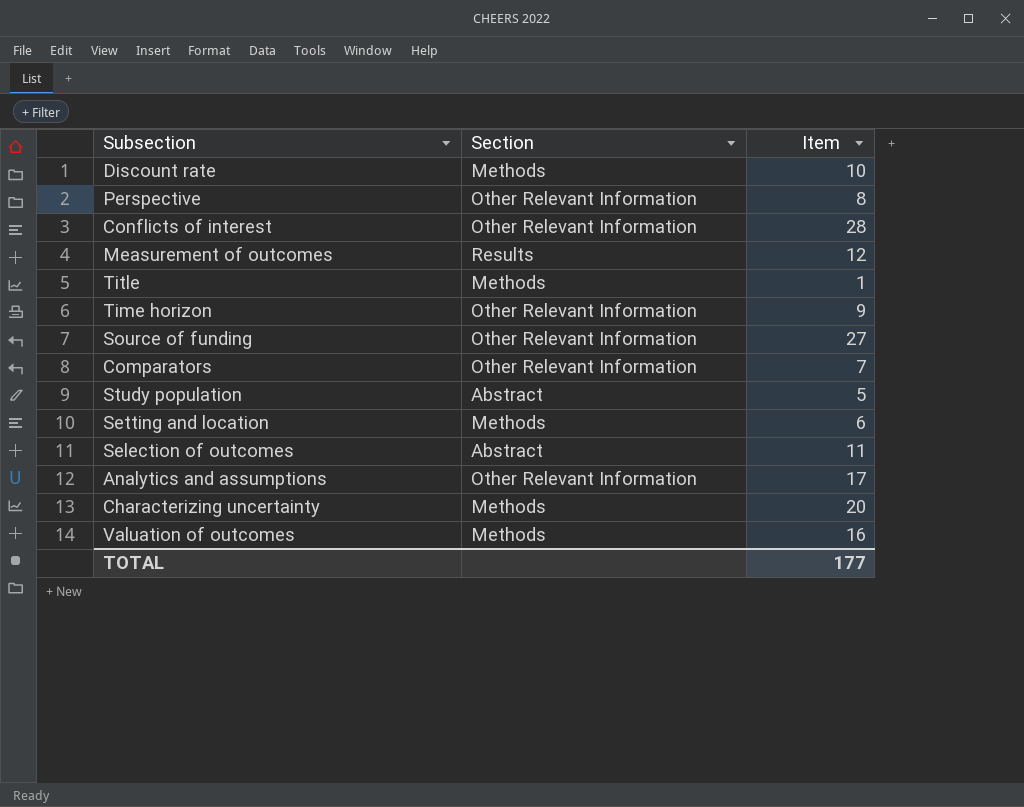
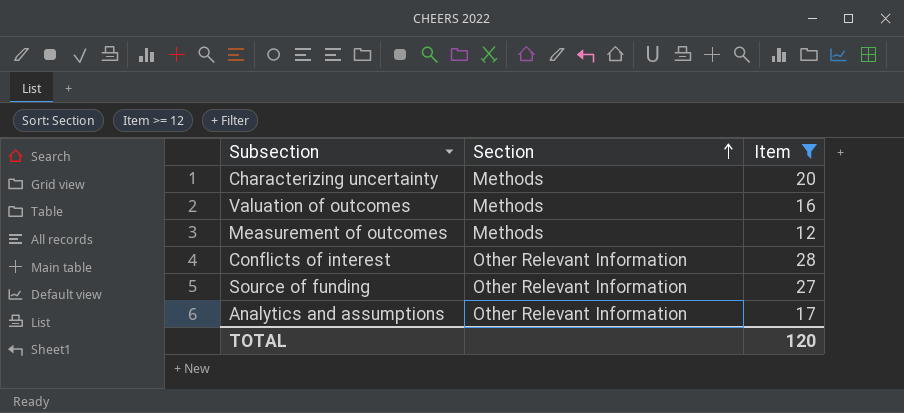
filter: none -> Item >= 12
row order: none -> Section ascending
Measurement of outcomes | Section: Results -> Methods
TOTAL | Item: 177 -> 120

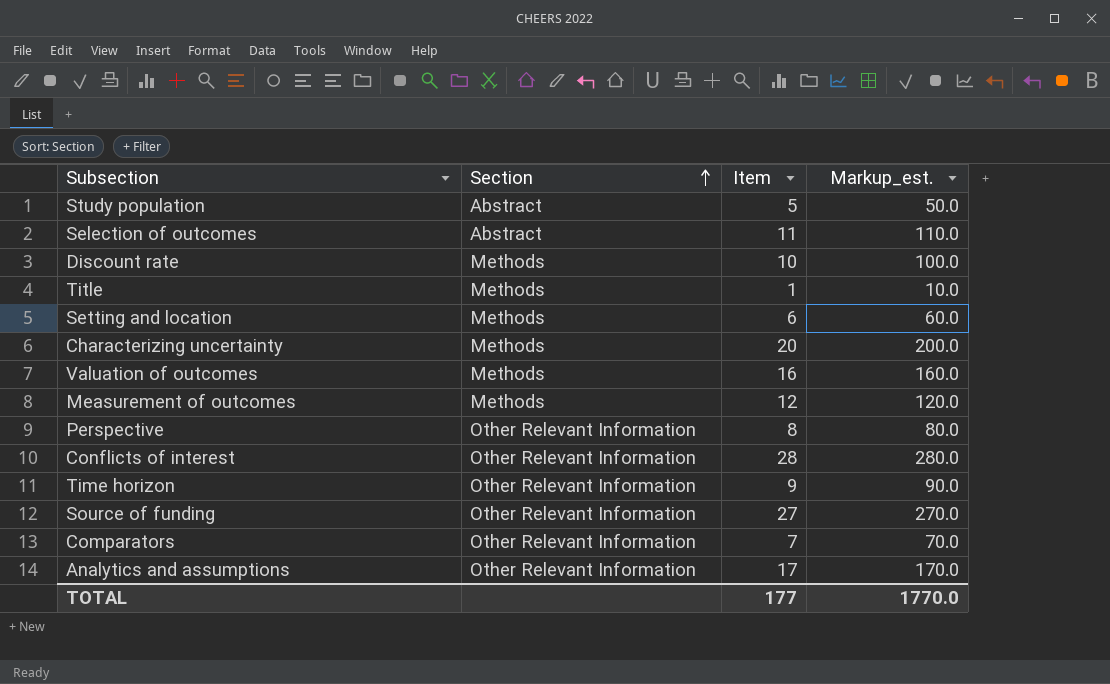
filter: Item >= 12 -> none
column Markup_est. | formula: none -> [Item] * 10
TOTAL | Item: 120 -> 177

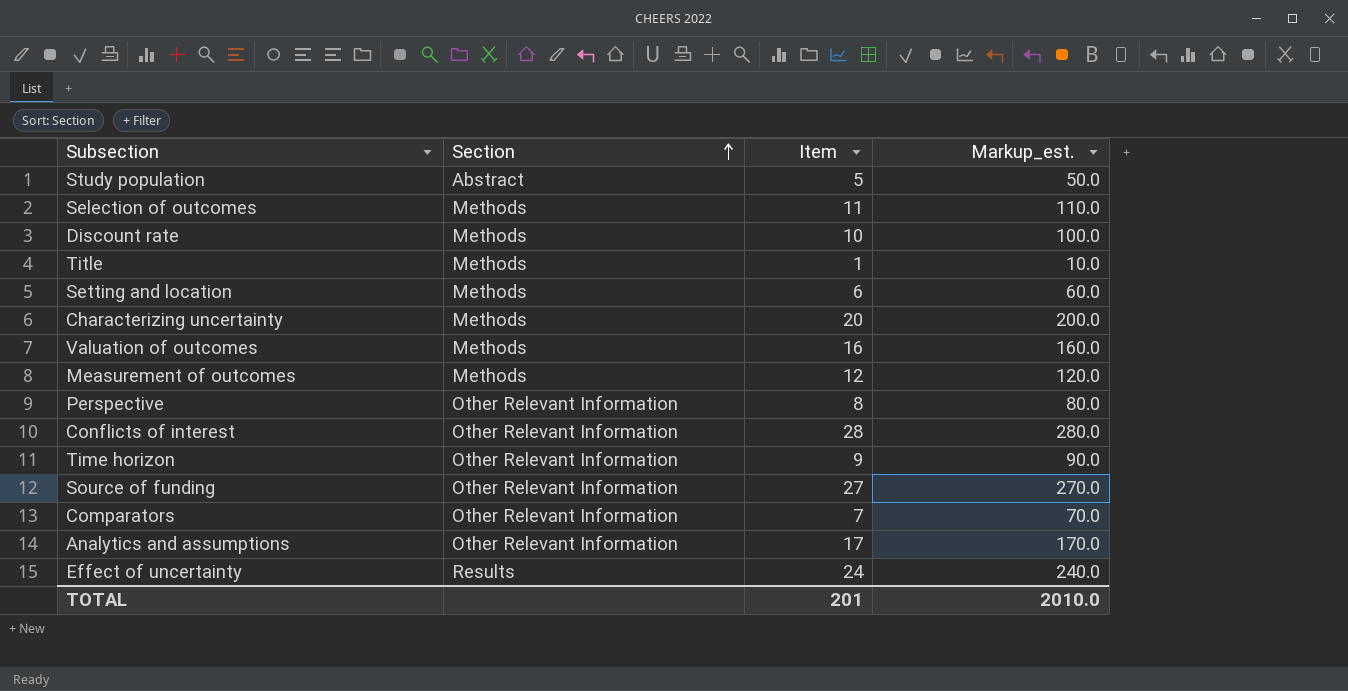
Selection of outcomes | Section: Abstract -> Methods
row Effect of uncertainty: none -> Results | 24 | 240.0
TOTAL | Item: 177 -> 201
TOTAL | Markup_est.: 1770.0 -> 2010.0

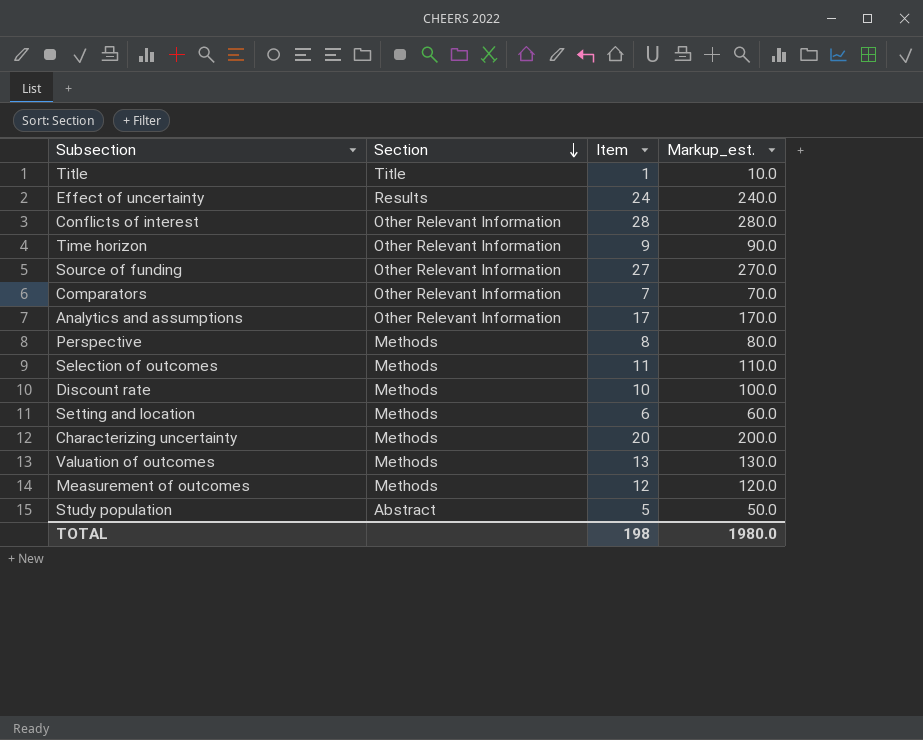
row order: Section ascending -> Section descending
Title | Section: Methods -> Title
Perspective | Section: Other Relevant Information -> Methods
Valuation of outcomes | Item: 16 -> 13
Valuation of outcomes | Markup_est.: 160.0 -> 130.0
TOTAL | Item: 201 -> 198
TOTAL | Markup_est.: 2010.0 -> 1980.0

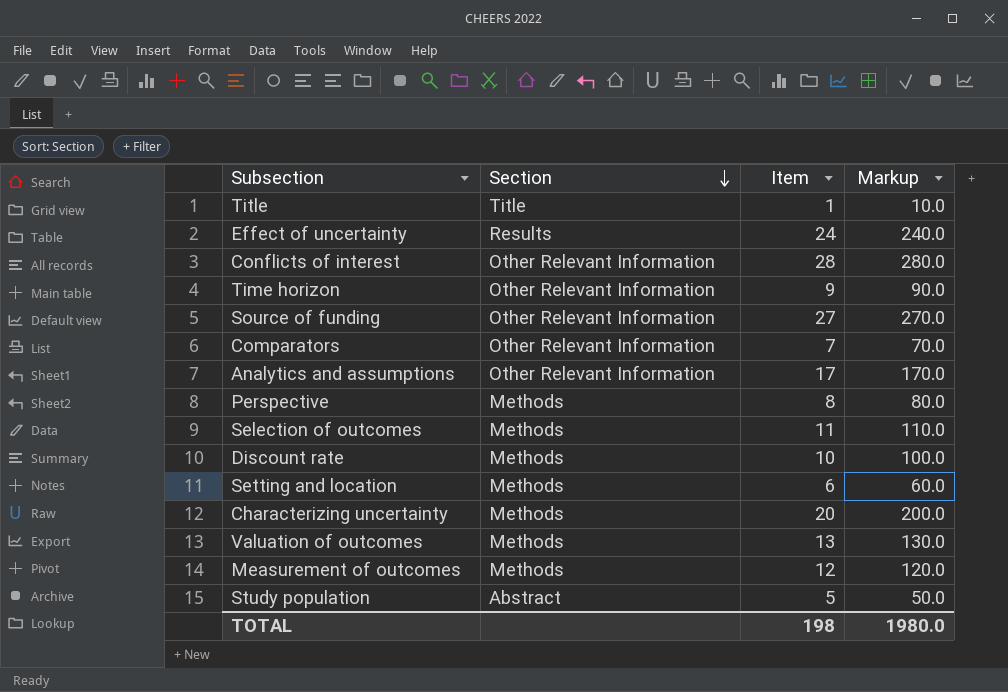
column name: Markup_est. -> Markup

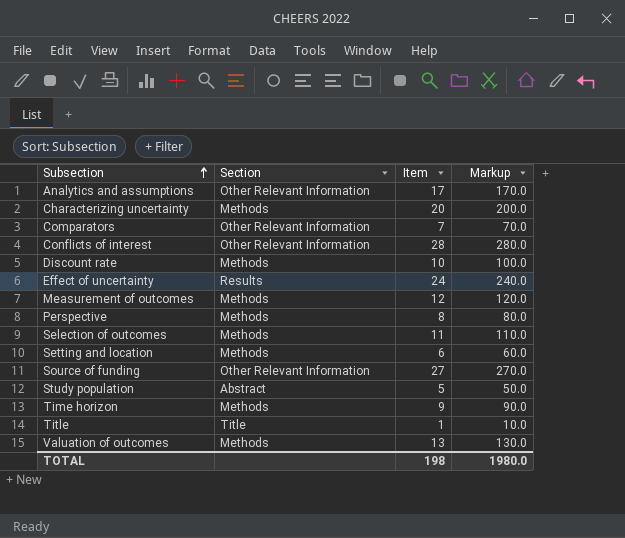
row order: Section descending -> Subsection ascending
Time horizon | Section: Other Relevant Information -> Methods

